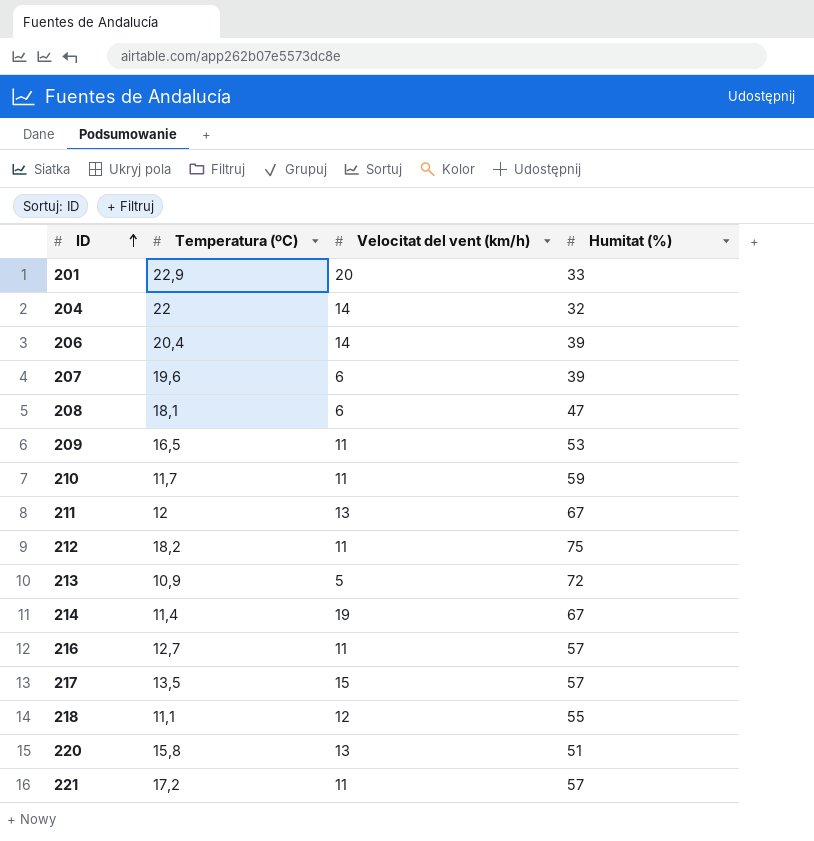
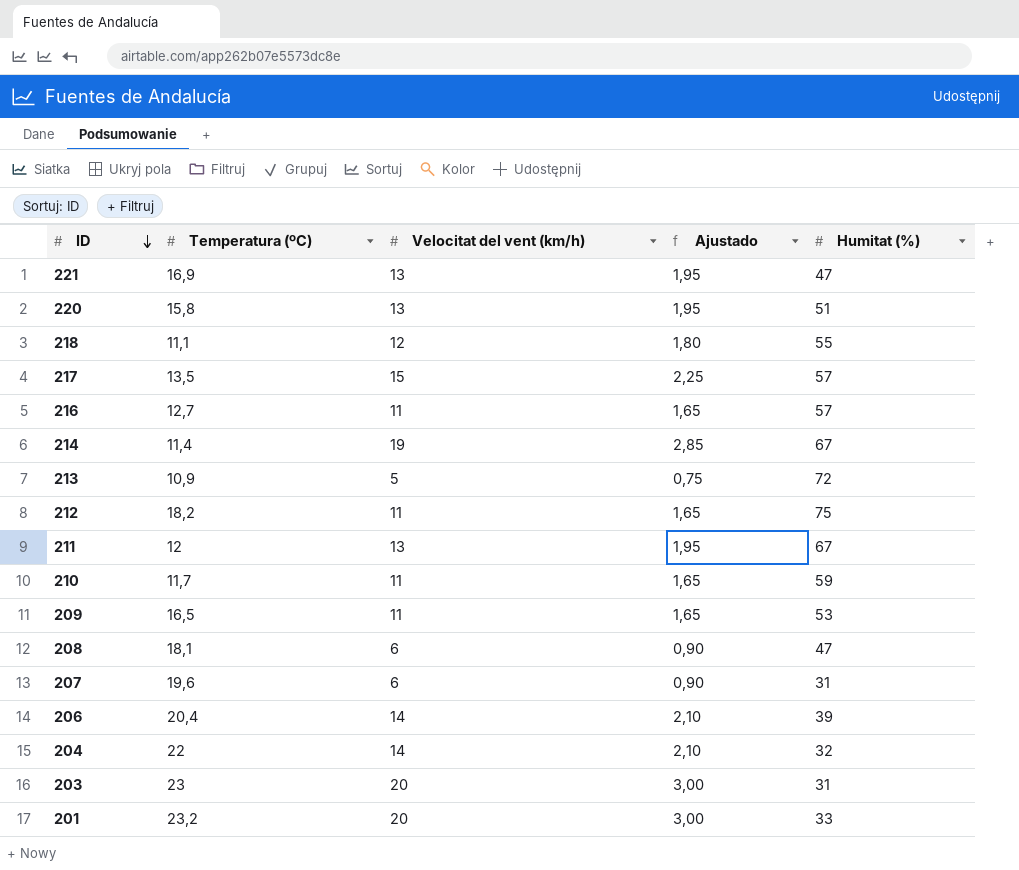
row order: ID ascending -> ID descending
column Ajustado | formula: none -> [Velocitat del vent (km/h)] * 0,15
221 | Temperatura (ºC): 17,2 -> 16,9
221 | Velocitat del vent (km/h): 11 -> 13
221 | Humitat (%): 57 -> 47
207 | Humitat (%): 39 -> 31
row 203: none -> 23 | 20 | 3,00 | 31
201 | Temperatura (ºC): 22,9 -> 23,2

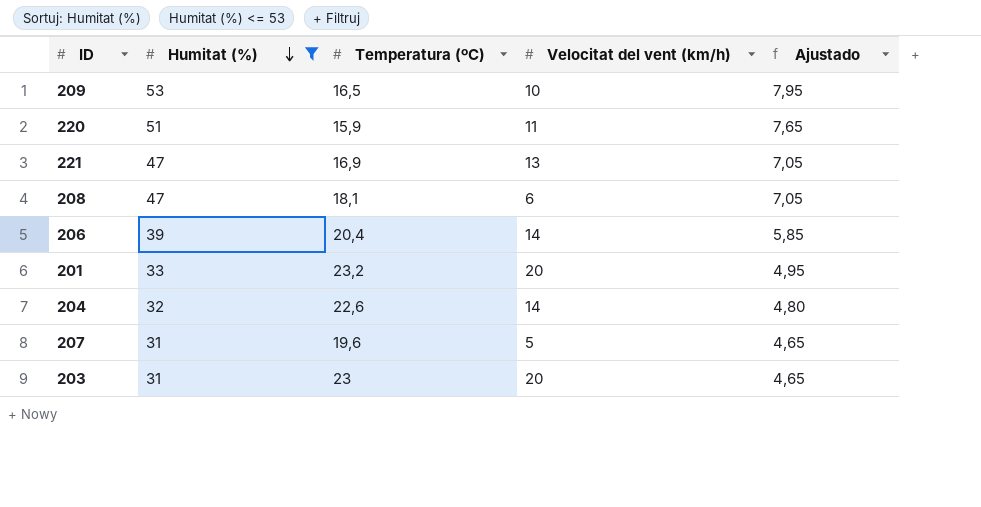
filter: none -> Humitat (%) <= 53
row order: ID descending -> Humitat (%) descending
column Humitat (%) | position: 5 -> 2
column Ajustado | formula: [Velocitat del vent (km/h)] * 0,15 -> [Humitat (%)] * 0,15
209 | Velocitat del vent (km/h): 11 -> 10
220 | Temperatura (ºC): 15,8 -> 15,9
220 | Velocitat del vent (km/h): 13 -> 11
204 | Temperatura (ºC): 22 -> 22,6
207 | Velocitat del vent (km/h): 6 -> 5

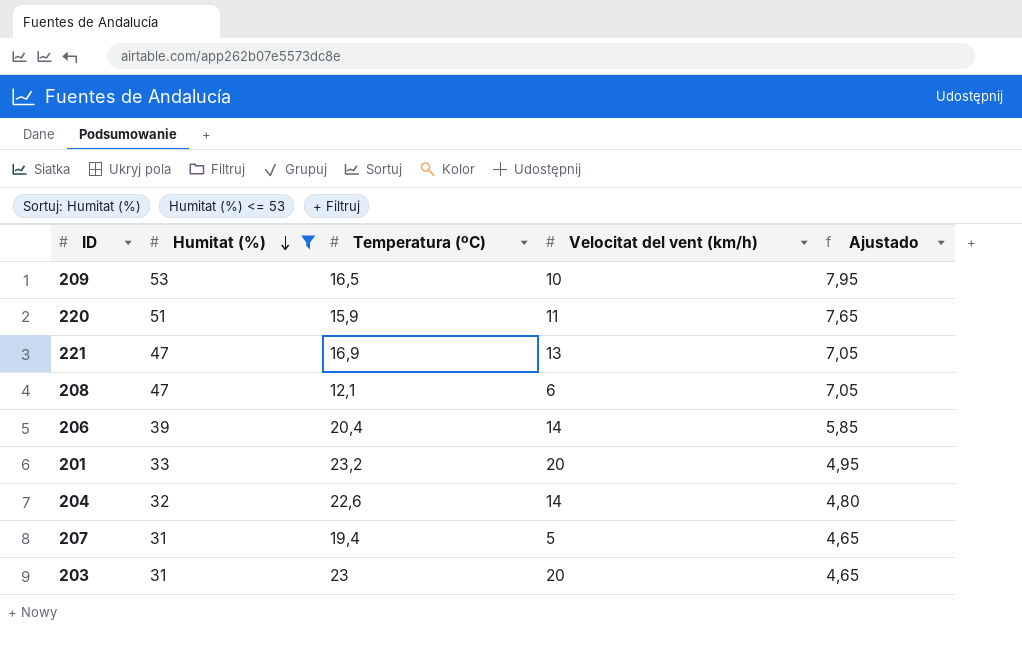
208 | Temperatura (ºC): 18,1 -> 12,1
207 | Temperatura (ºC): 19,6 -> 19,4

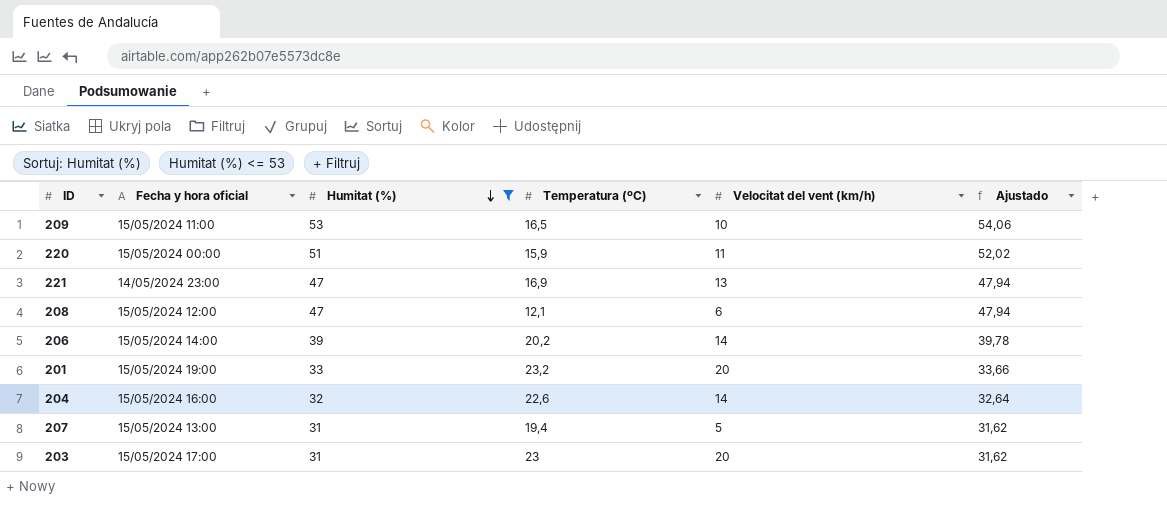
column Fecha y hora oficial | position: none -> 2
column Ajustado | formula: [Humitat (%)] * 0,15 -> [Humitat (%)] * 1,02
206 | Temperatura (ºC): 20,4 -> 20,2

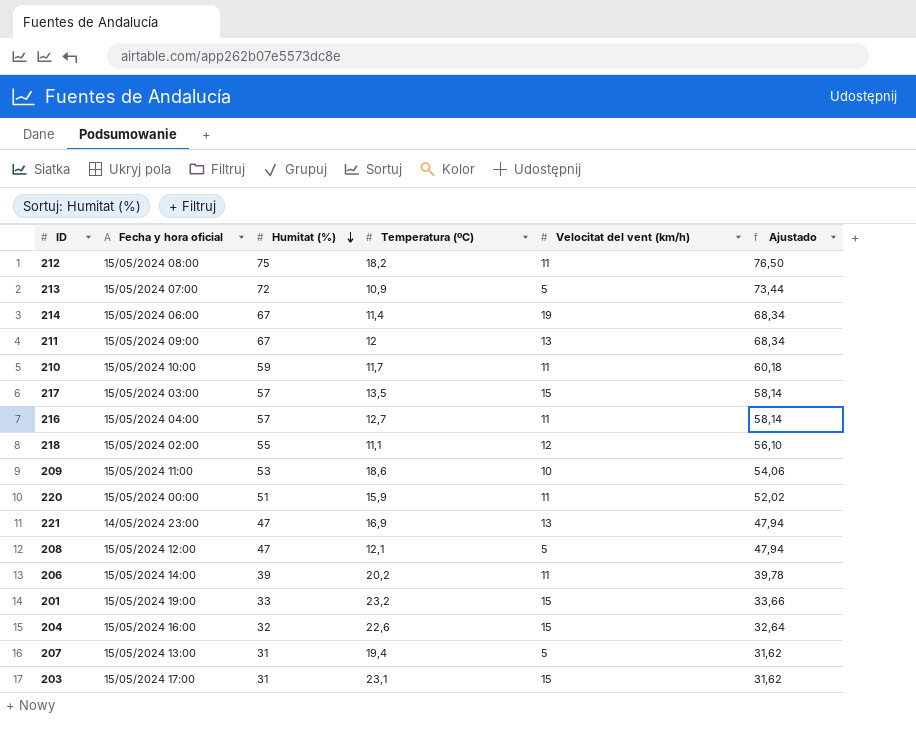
filter: Humitat (%) <= 53 -> none
209 | Temperatura (ºC): 16,5 -> 18,6
208 | Velocitat del vent (km/h): 6 -> 5
206 | Velocitat del vent (km/h): 14 -> 11
201 | Velocitat del vent (km/h): 20 -> 15
204 | Velocitat del vent (km/h): 14 -> 15
203 | Temperatura (ºC): 23 -> 23,1
203 | Velocitat del vent (km/h): 20 -> 15

